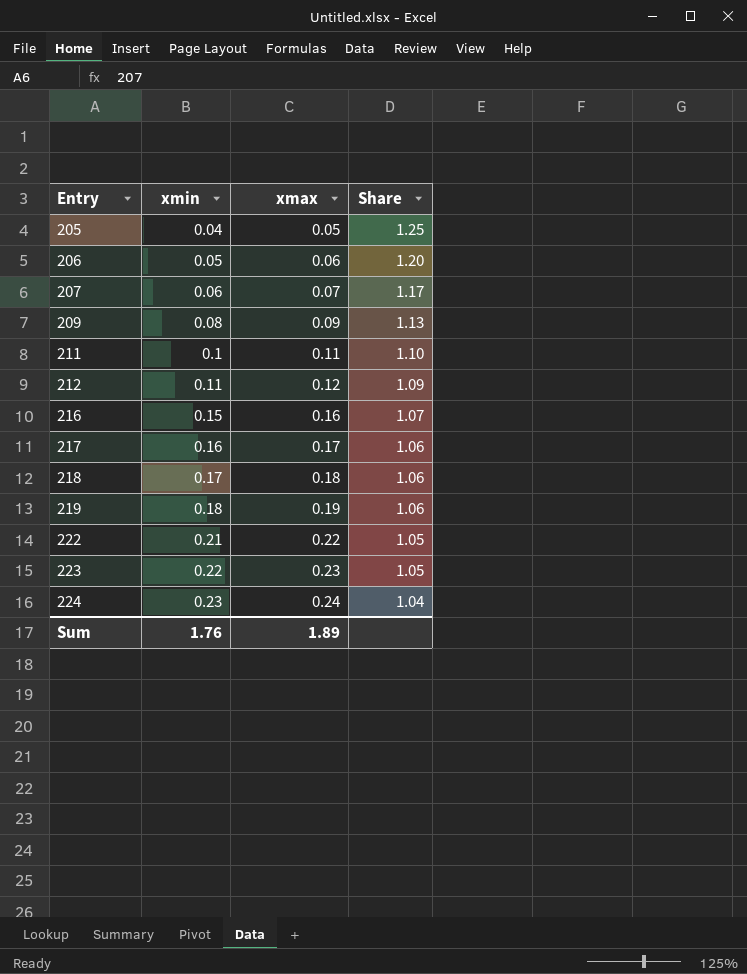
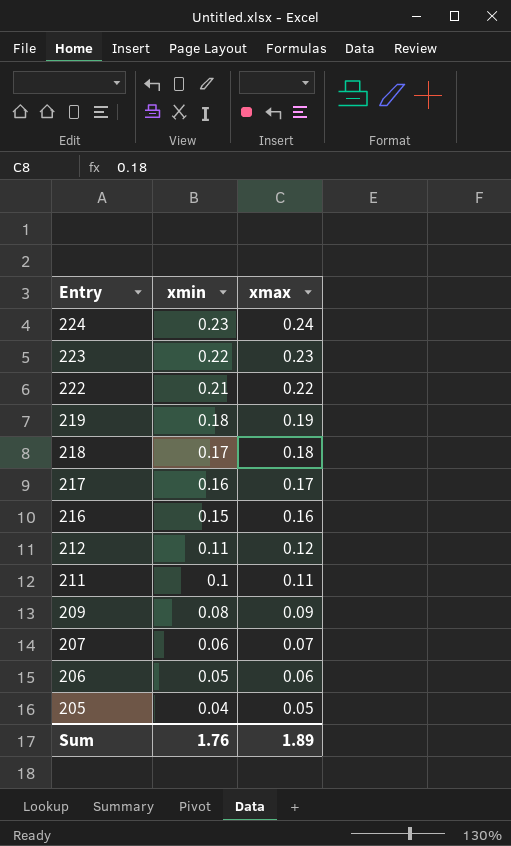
row order: Entry ascending -> Entry descending
column Share | formula: [xmax] / [xmin] -> none

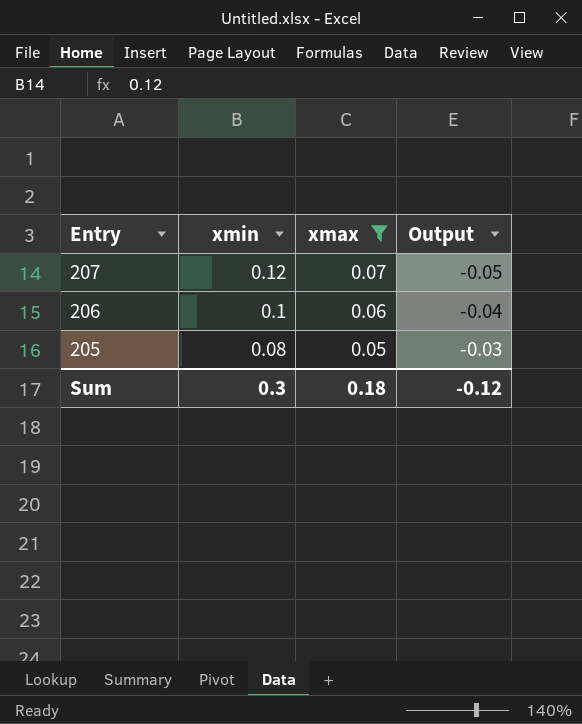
filter: none -> xmax <= 0.07
column Output | formula: none -> [xmax] - [xmin]
207 | xmin: 0.06 -> 0.12
206 | xmin: 0.05 -> 0.1
205 | xmin: 0.04 -> 0.08
Sum | xmin: 1.76 -> 0.3
Sum | xmax: 1.89 -> 0.18

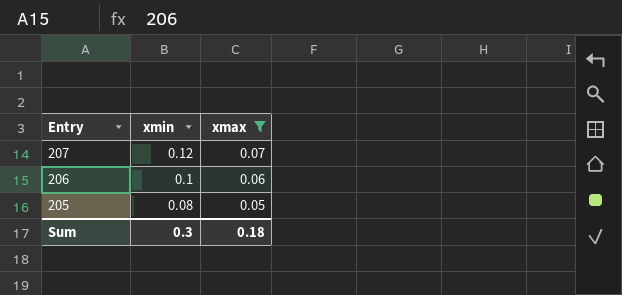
column Output | formula: [xmax] - [xmin] -> none

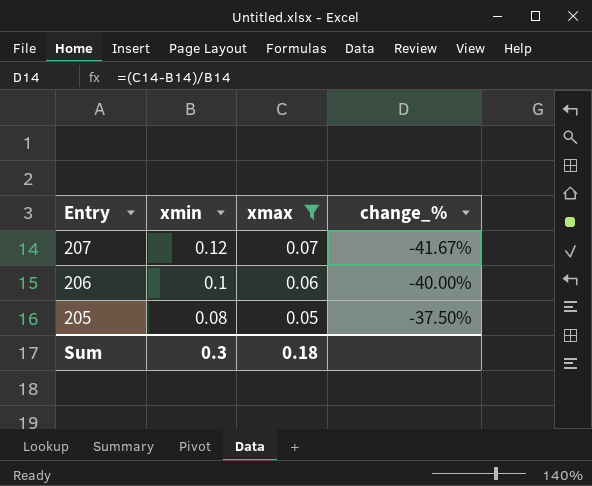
column change_% | formula: none -> ([xmax] - [xmin]) / [xmin]

